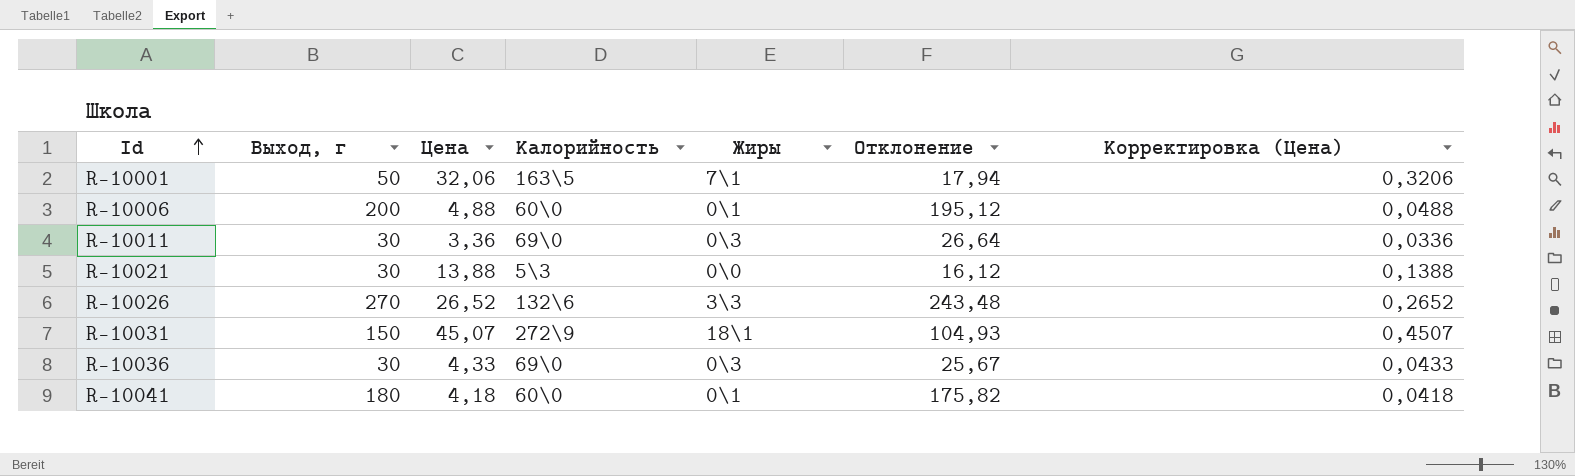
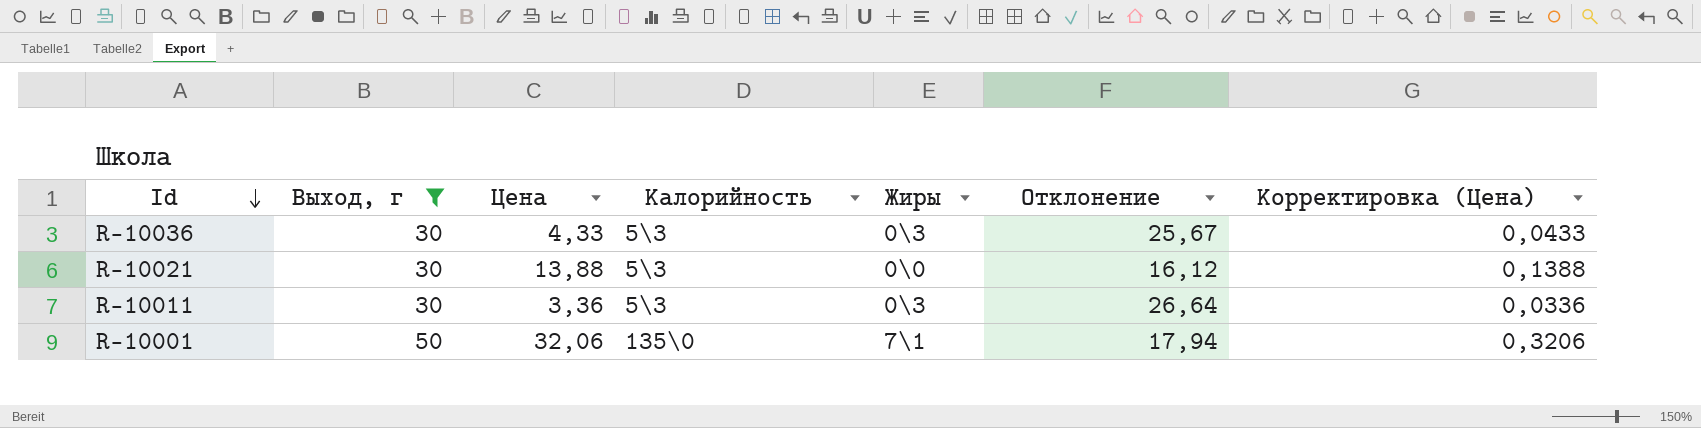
filter: none -> Выход, г <= 50
row order: Id ascending -> Id descending
R-10036 | Калорийность: 69\0 -> 5\3
R-10011 | Калорийность: 69\0 -> 5\3
R-10001 | Калорийность: 163\5 -> 135\0

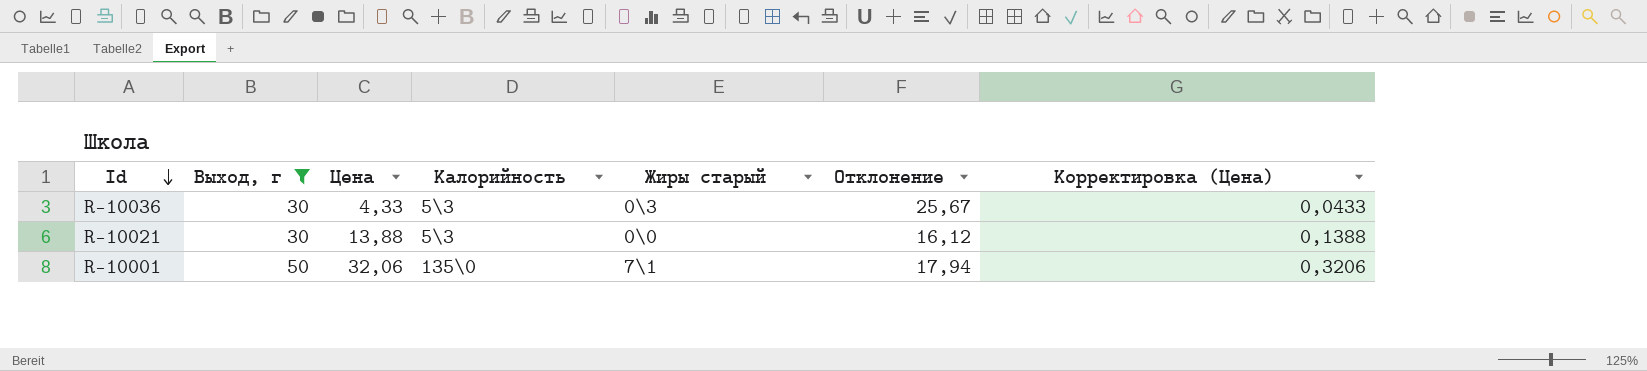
column name: Жиры -> Жиры старый
row R-10011: 30 | 3,36 | 5\3 | 0\3 | 26,64 | 0,0336 -> none

